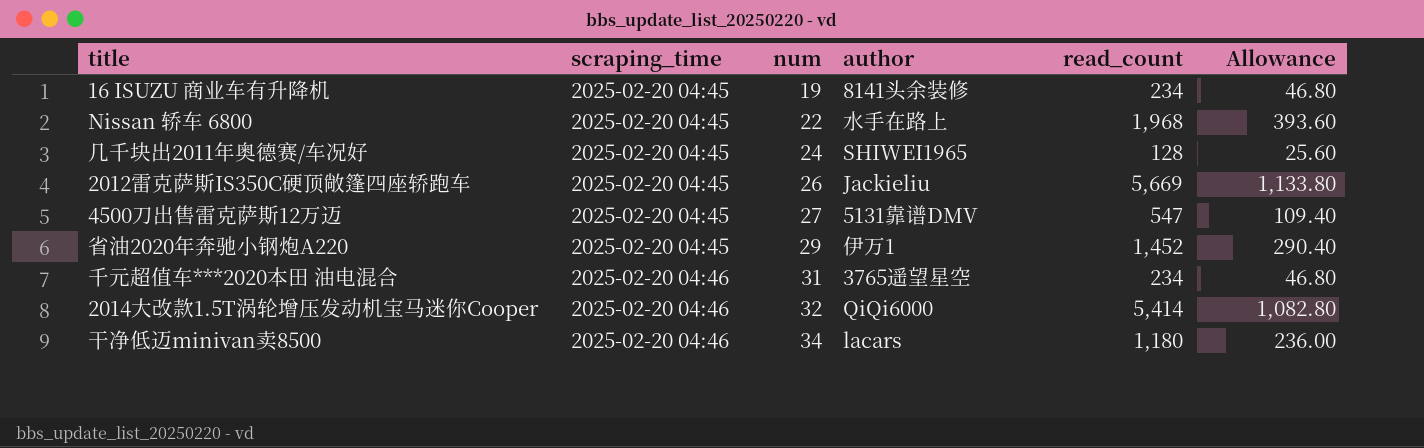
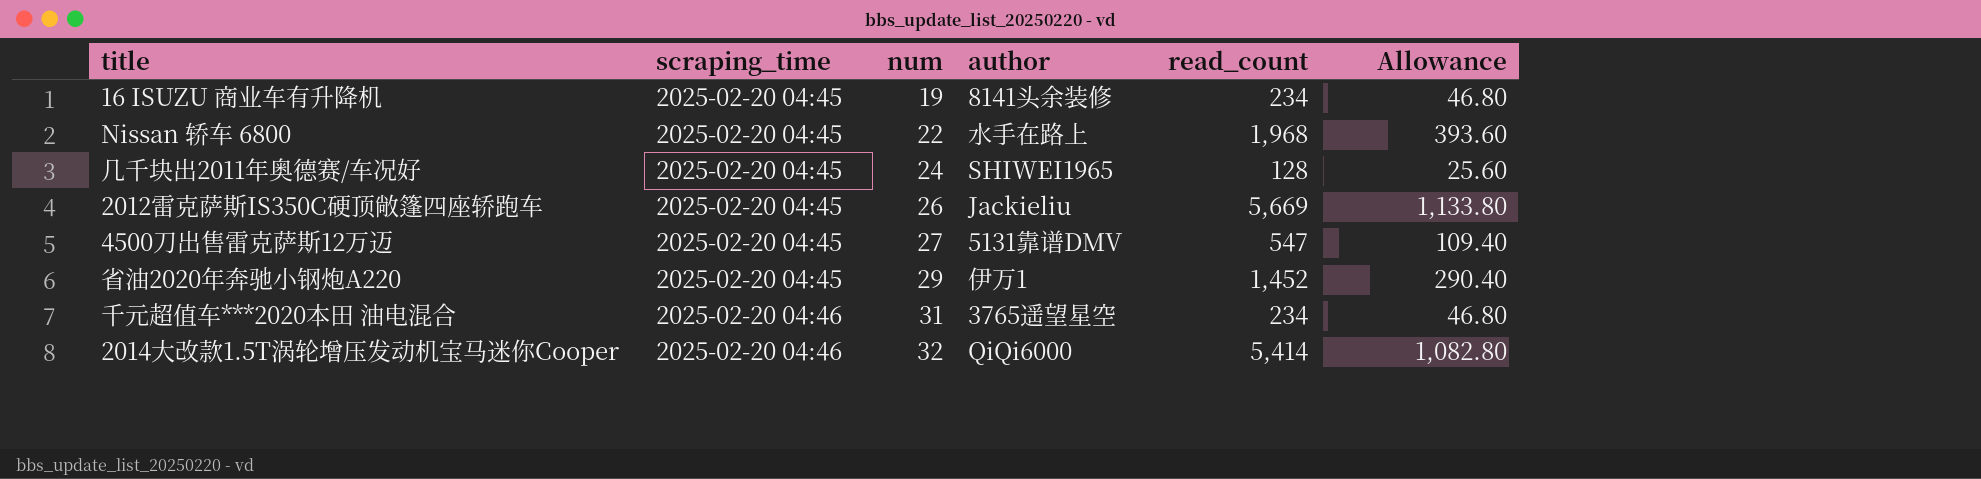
row 干净低迈minivan卖8500: 2025-02-20 04:46 | 34 | lacars | 1,180 | 236.00 -> none

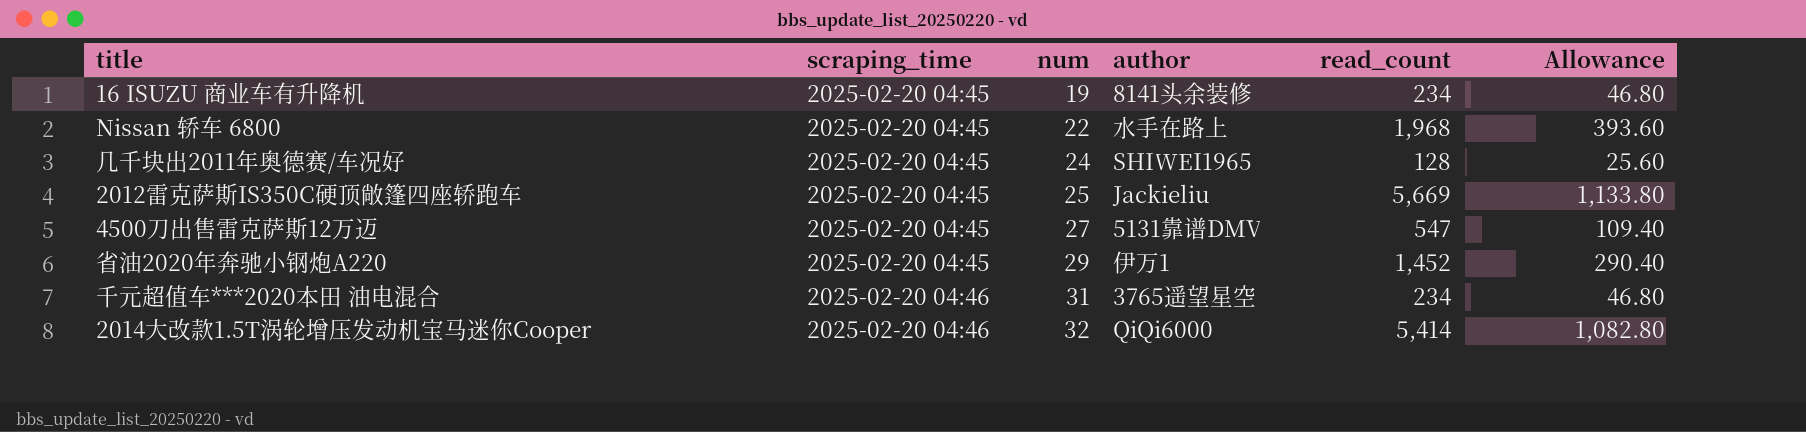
2012雷克萨斯IS350C硬顶敞篷四座轿跑车 | num: 26 -> 25

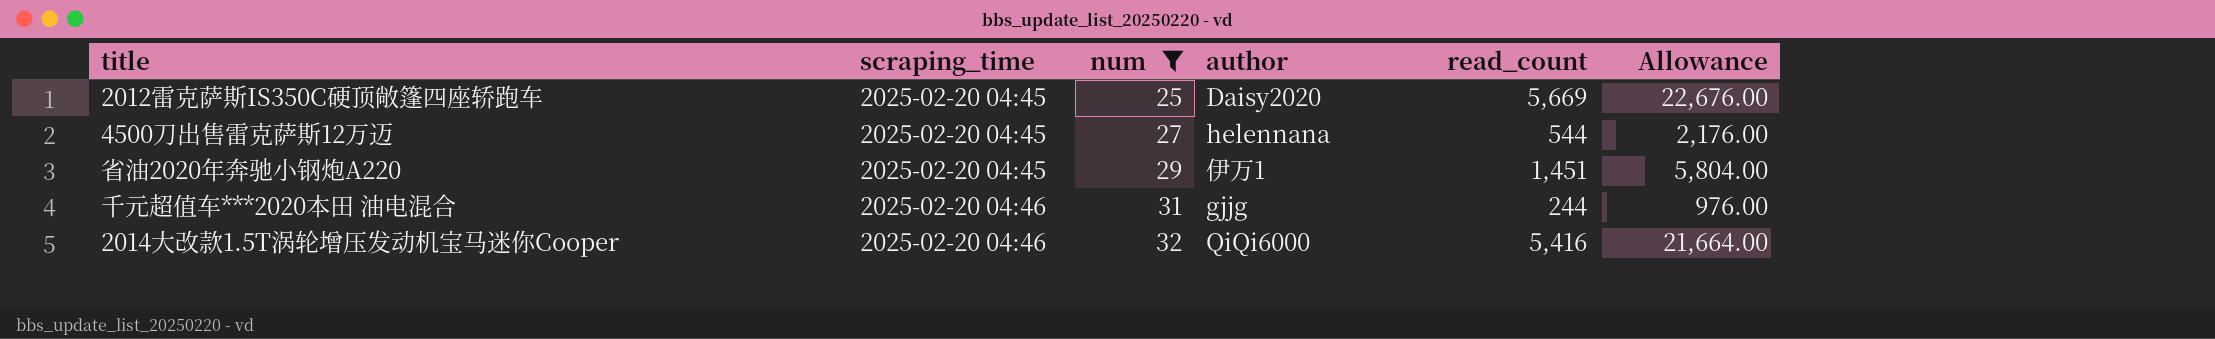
filter: none -> num >= 25
column Allowance | formula: [read_count] * 0.2 -> [read_count] * 4
2012雷克萨斯IS350C硬顶敞篷四座轿跑车 | author: Jackieliu -> Daisy2020
4500刀出售雷克萨斯12万迈 | author: 5131靠谱DMV -> helennana
4500刀出售雷克萨斯12万迈 | read_count: 547 -> 544
省油2020年奔驰小钢炮A220 | read_count: 1,452 -> 1,451
千元超值车***2020本田 油电混合 | author: 3765遥望星空 -> gjjg
千元超值车***2020本田 油电混合 | read_count: 234 -> 244
2014大改款1.5T涡轮增压发动机宝马迷你Cooper | read_count: 5,414 -> 5,416

